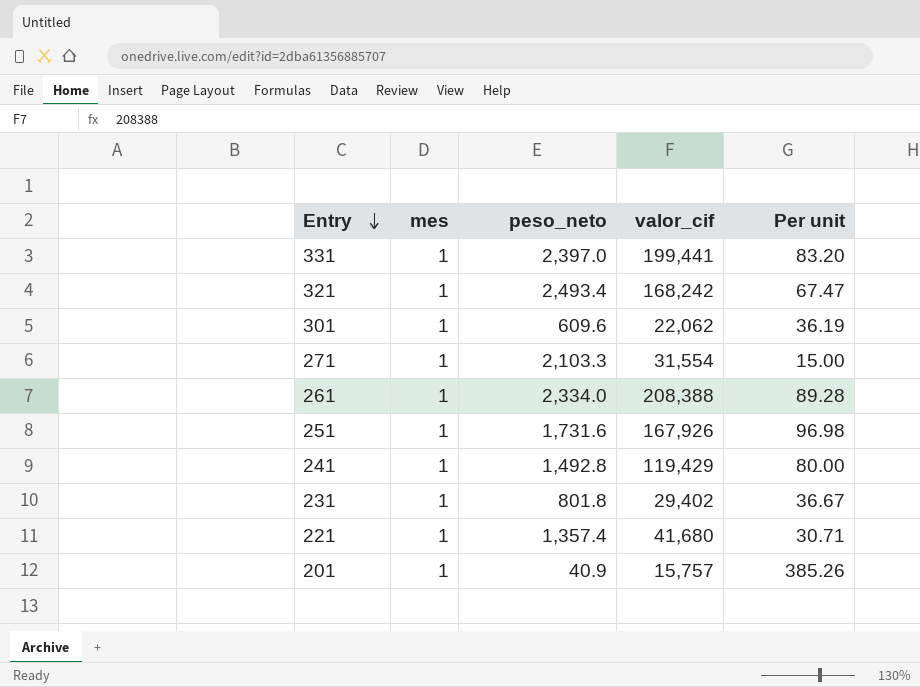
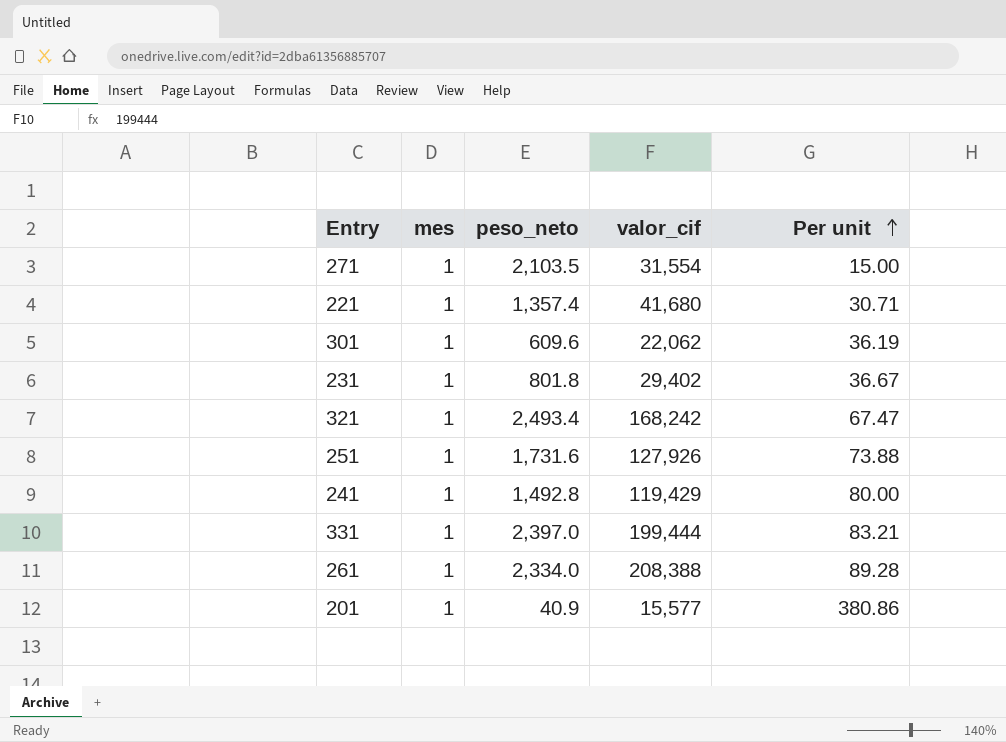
row order: Entry descending -> Per unit ascending
271 | peso_neto: 2,103.3 -> 2,103.5
251 | valor_cif: 167,926 -> 127,926
251 | Per unit: 96.98 -> 73.88
331 | valor_cif: 199,441 -> 199,444
331 | Per unit: 83.20 -> 83.21
201 | valor_cif: 15,757 -> 15,577
201 | Per unit: 385.26 -> 380.86

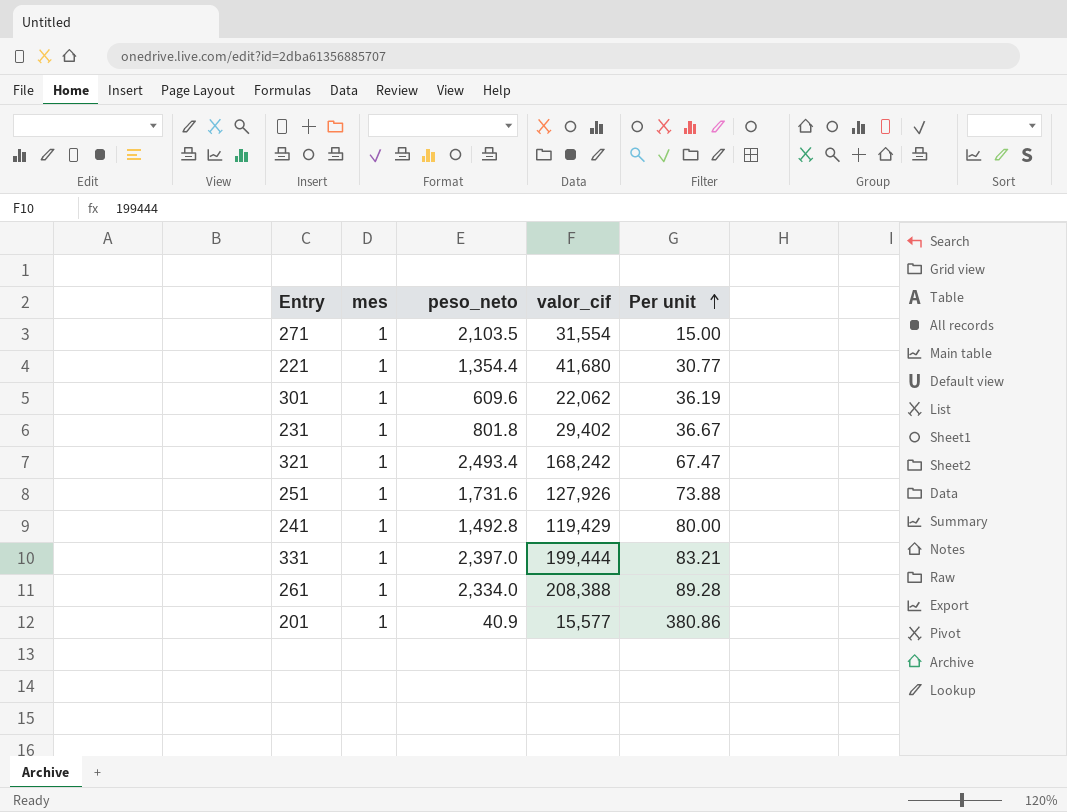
221 | peso_neto: 1,357.4 -> 1,354.4
221 | Per unit: 30.71 -> 30.77

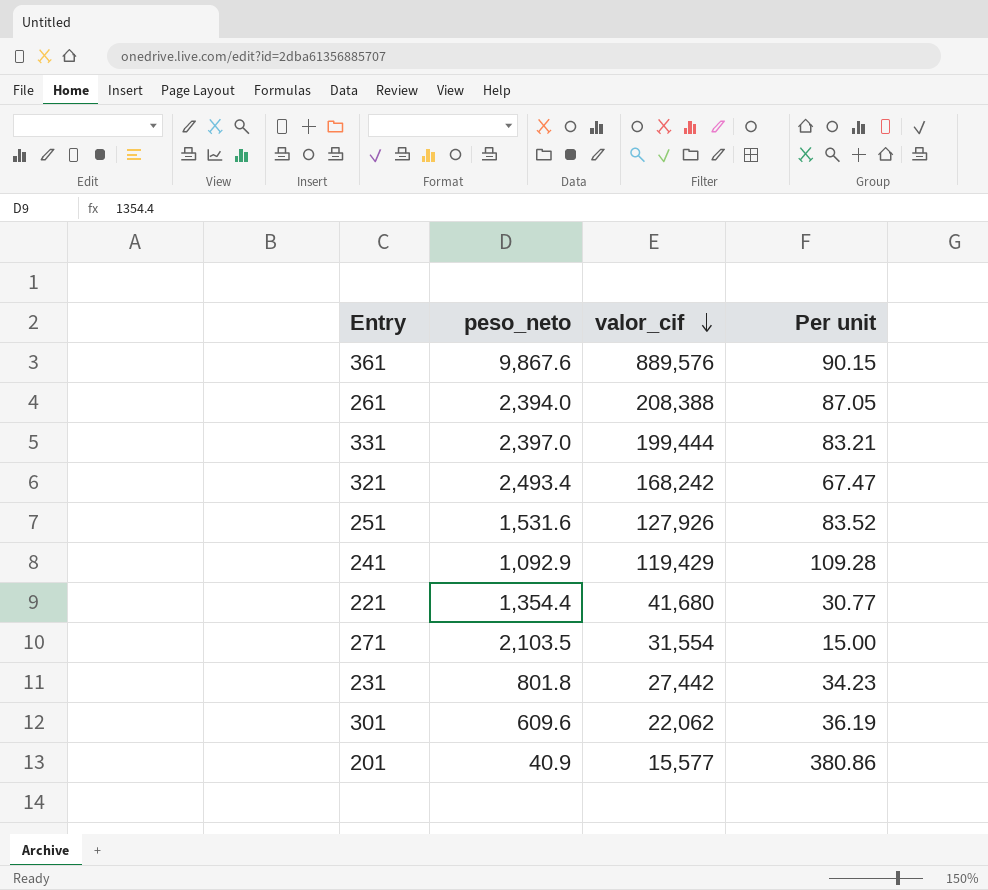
row order: Per unit ascending -> valor_cif descending
column mes | position: 2 -> none
row 361: none -> 9,867.6 | 889,576 | 90.15
261 | peso_neto: 2,334.0 -> 2,394.0
261 | Per unit: 89.28 -> 87.05
251 | peso_neto: 1,731.6 -> 1,531.6
251 | Per unit: 73.88 -> 83.52
241 | peso_neto: 1,492.8 -> 1,092.9
241 | Per unit: 80.00 -> 109.28
231 | valor_cif: 29,402 -> 27,442
231 | Per unit: 36.67 -> 34.23

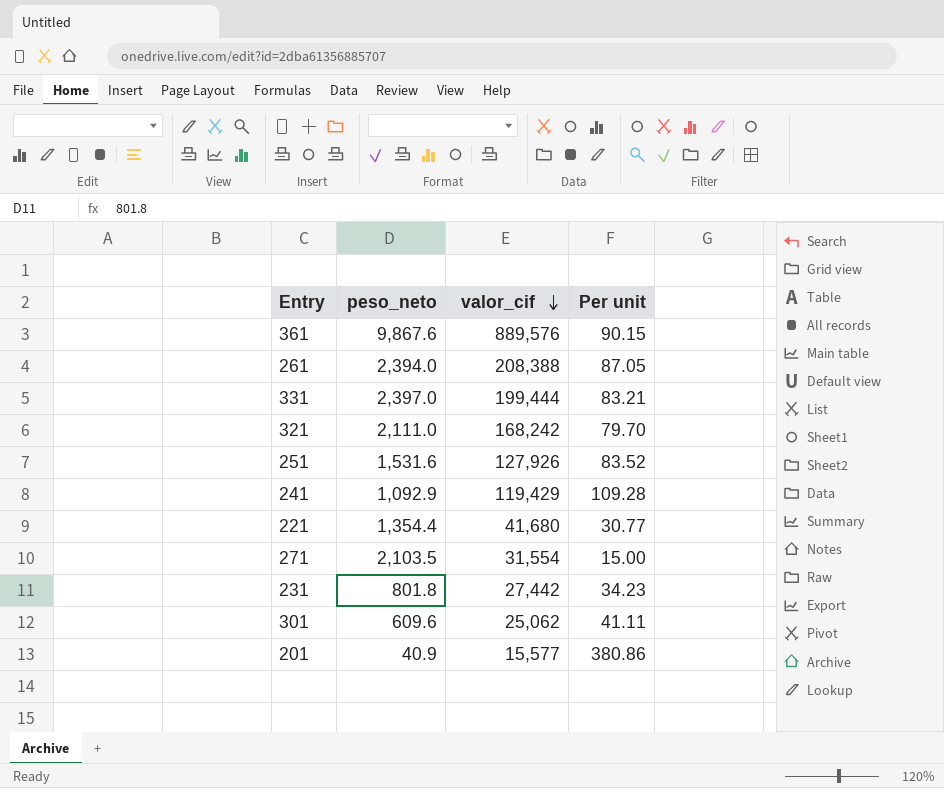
321 | peso_neto: 2,493.4 -> 2,111.0
321 | Per unit: 67.47 -> 79.70
301 | valor_cif: 22,062 -> 25,062
301 | Per unit: 36.19 -> 41.11

